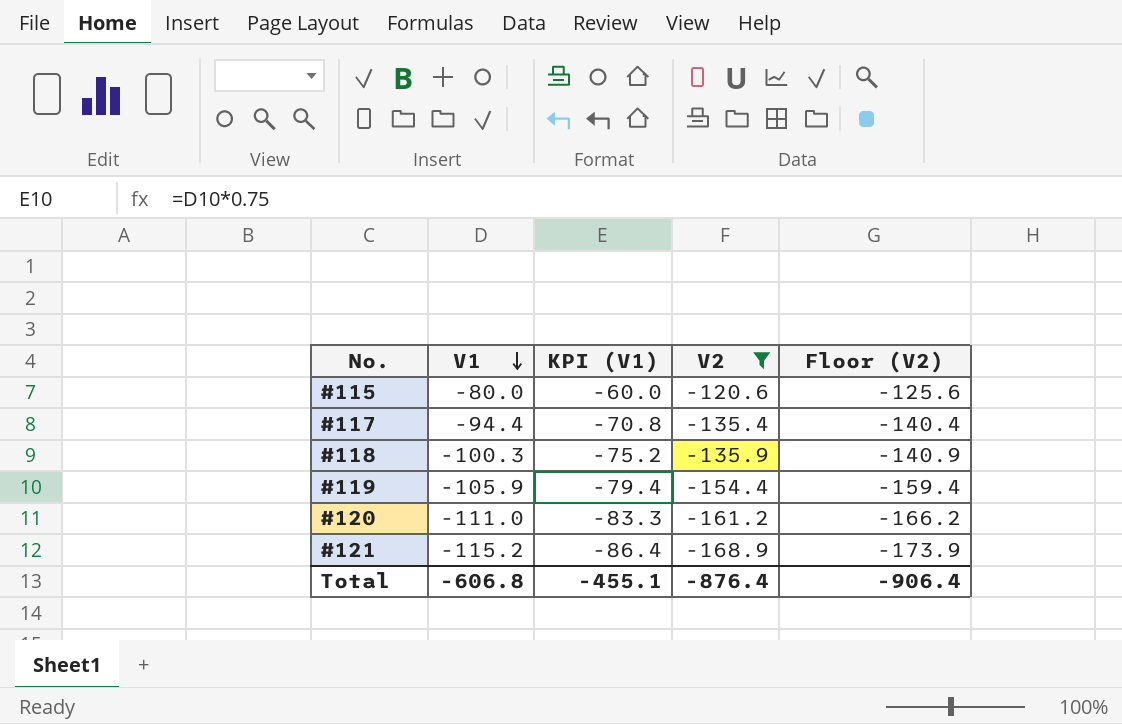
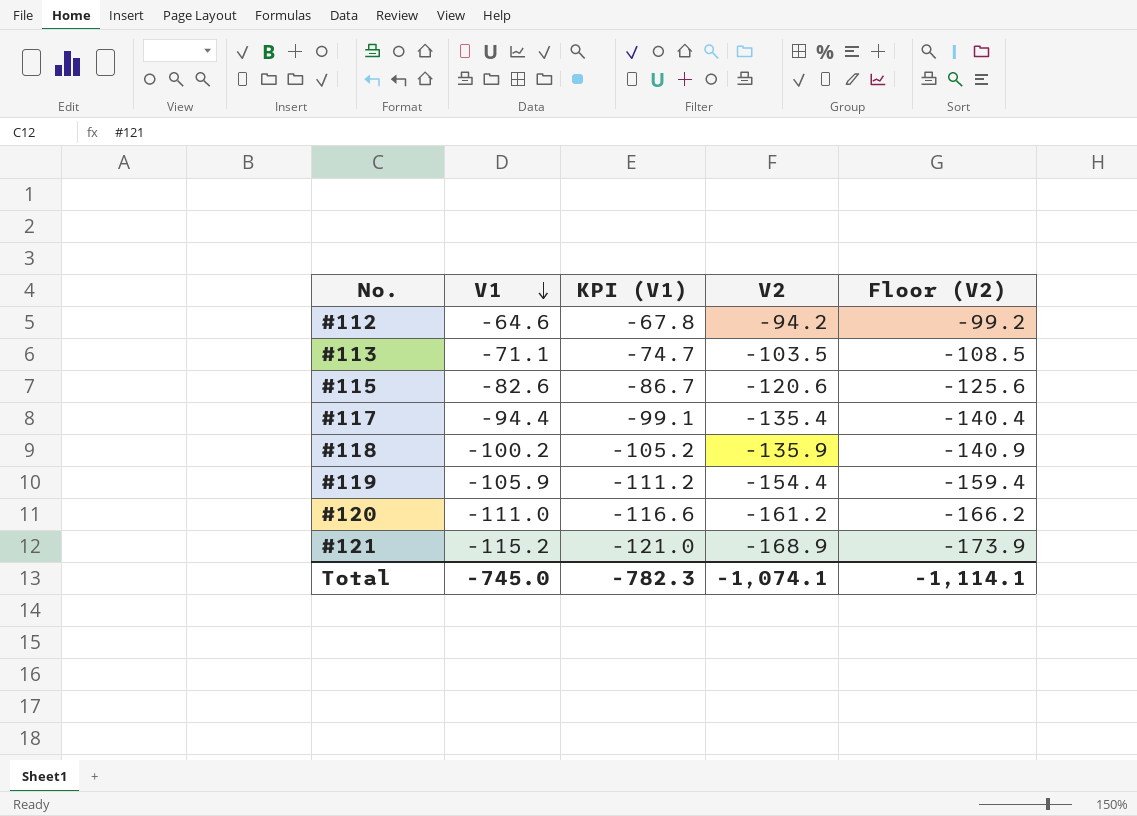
filter: V2 <= -120.6 -> none
column KPI (V1) | formula: [V1] * 0.75 -> [V1] * 1.05
#115 | V1: -80.0 -> -82.6
#118 | V1: -100.3 -> -100.2
Total | V1: -606.8 -> -745.0
Total | KPI (V1): -455.1 -> -782.3
Total | V2: -876.4 -> -1,074.1
Total | Floor (V2): -906.4 -> -1,114.1

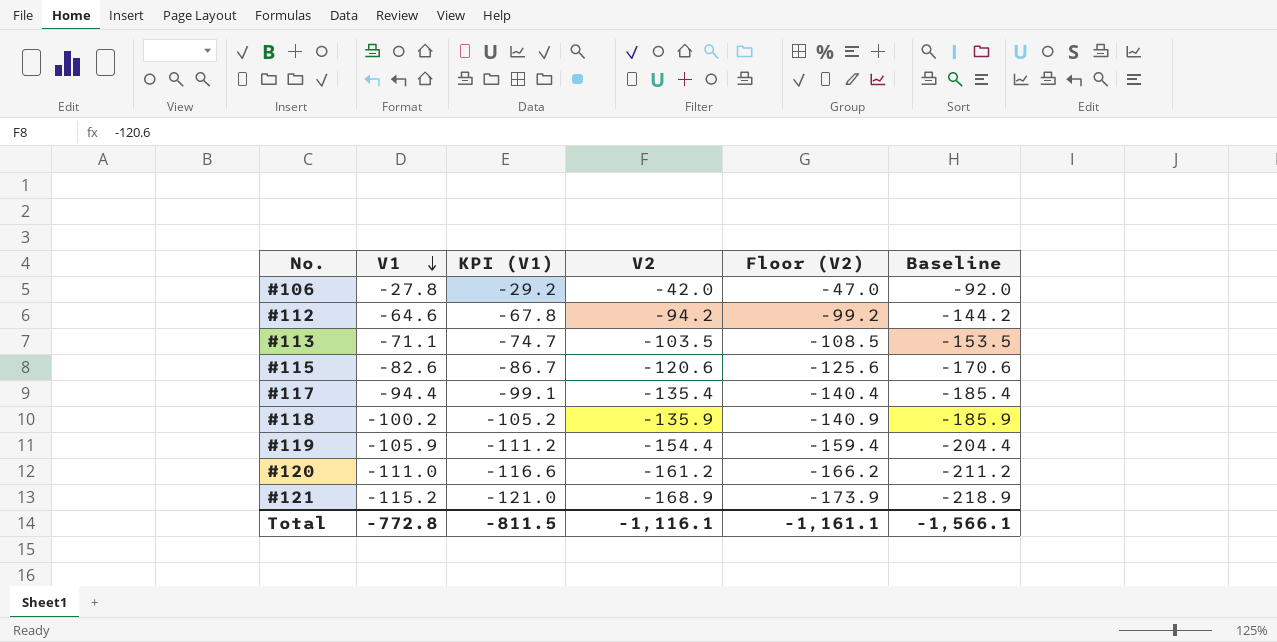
column Baseline | formula: none -> [V2] - 50
row #106: none -> -27.8 | -29.2 | -42.0 | -47.0 | -92.0
Total | V1: -745.0 -> -772.8
Total | KPI (V1): -782.3 -> -811.5
Total | V2: -1,074.1 -> -1,116.1
Total | Floor (V2): -1,114.1 -> -1,161.1

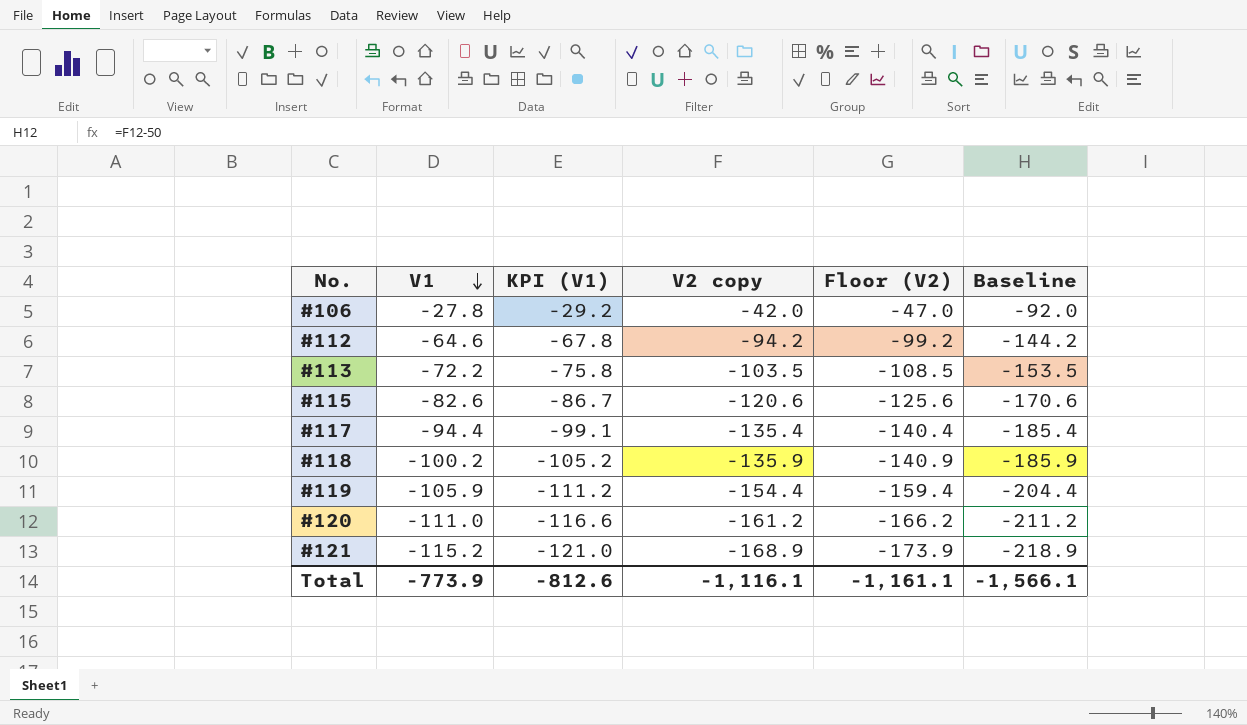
column name: V2 -> V2 copy
#113 | V1: -71.1 -> -72.2
#113 | KPI (V1): -74.7 -> -75.8
Total | V1: -772.8 -> -773.9
Total | KPI (V1): -811.5 -> -812.6

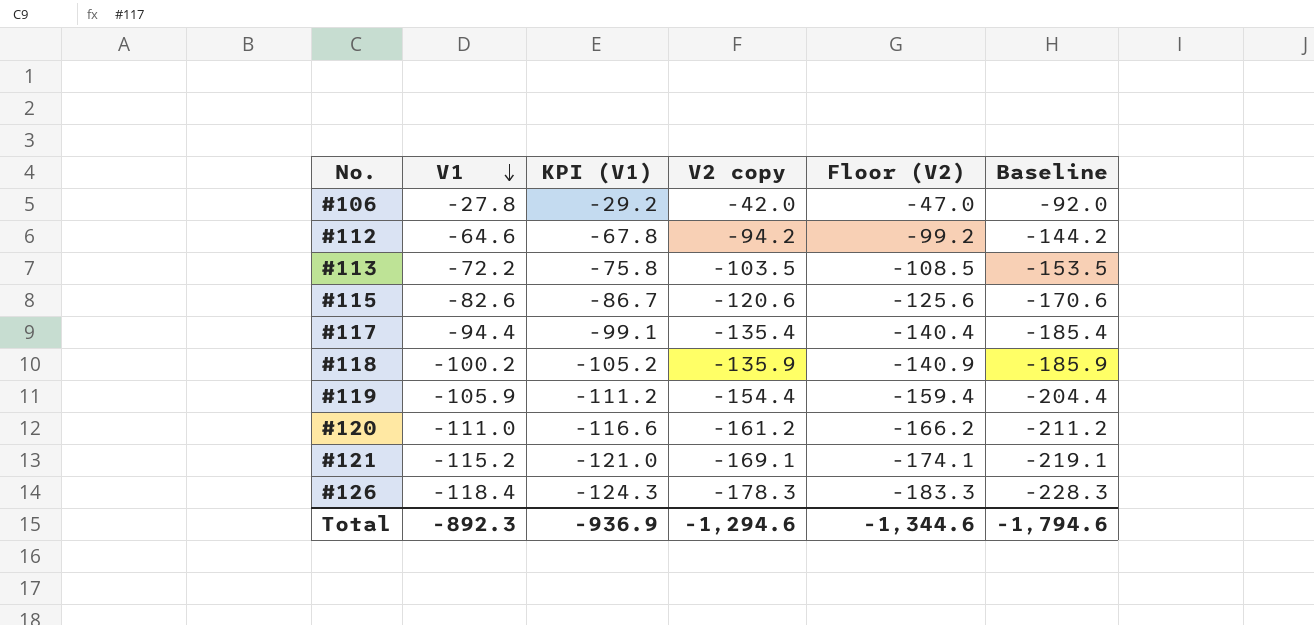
#121 | V2 copy: -168.9 -> -169.1
#121 | Floor (V2): -173.9 -> -174.1
#121 | Baseline: -218.9 -> -219.1
row #126: none -> -118.4 | -124.3 | -178.3 | -183.3 | -228.3
Total | V1: -773.9 -> -892.3
Total | KPI (V1): -812.6 -> -936.9
Total | V2 copy: -1,116.1 -> -1,294.6
Total | Floor (V2): -1,161.1 -> -1,344.6
Total | Baseline: -1,566.1 -> -1,794.6

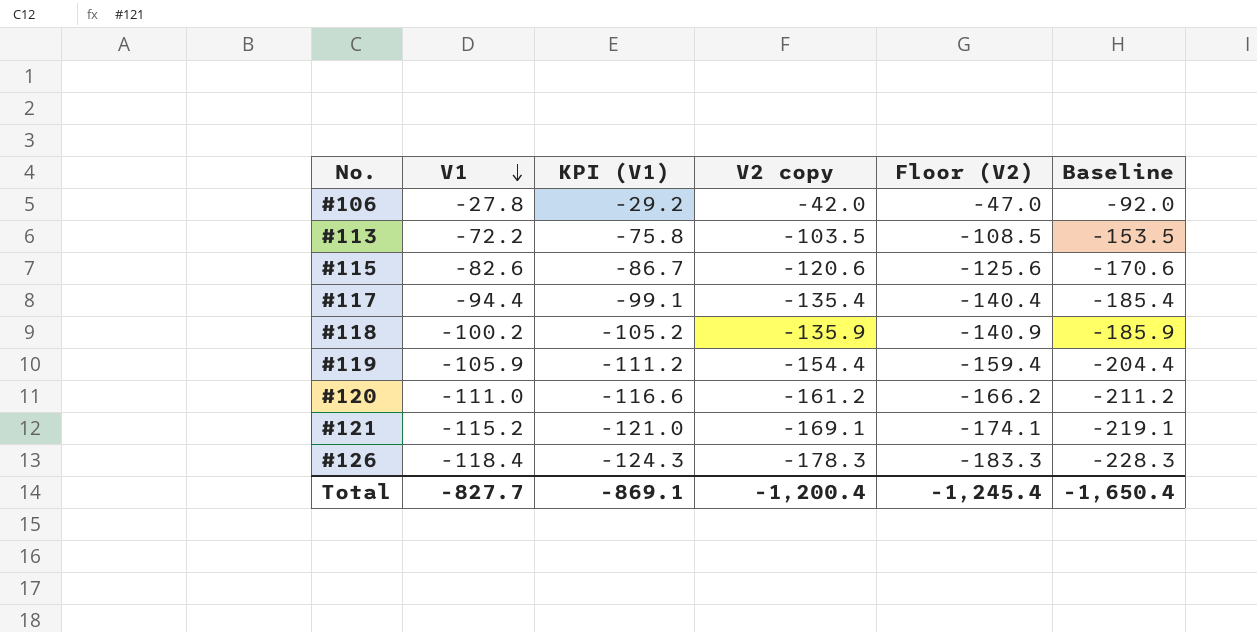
row #112: -64.6 | -67.8 | -94.2 | -99.2 | -144.2 -> none
Total | V1: -892.3 -> -827.7
Total | KPI (V1): -936.9 -> -869.1
Total | V2 copy: -1,294.6 -> -1,200.4
Total | Floor (V2): -1,344.6 -> -1,245.4
Total | Baseline: -1,794.6 -> -1,650.4

